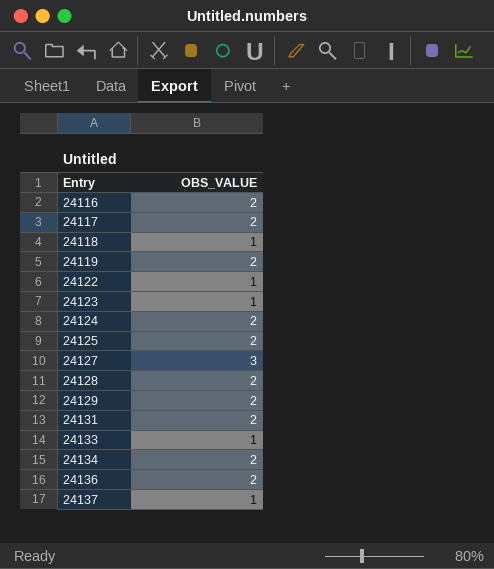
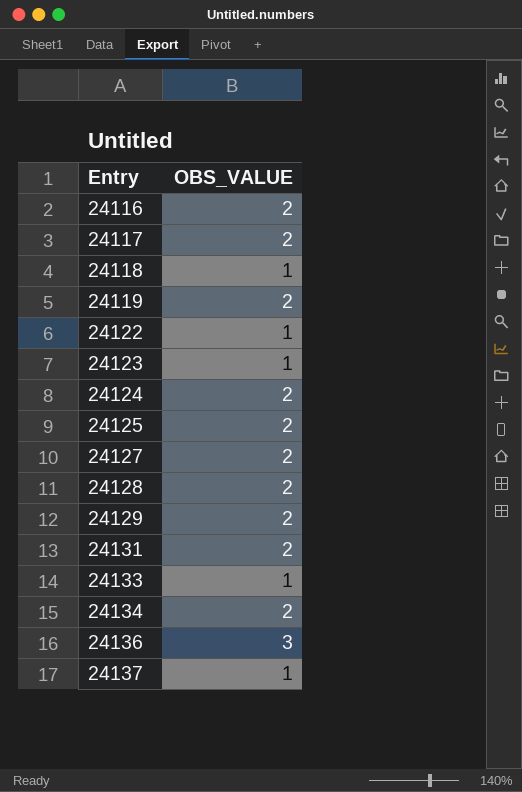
24127 | OBS_VALUE: 3 -> 2
24136 | OBS_VALUE: 2 -> 3

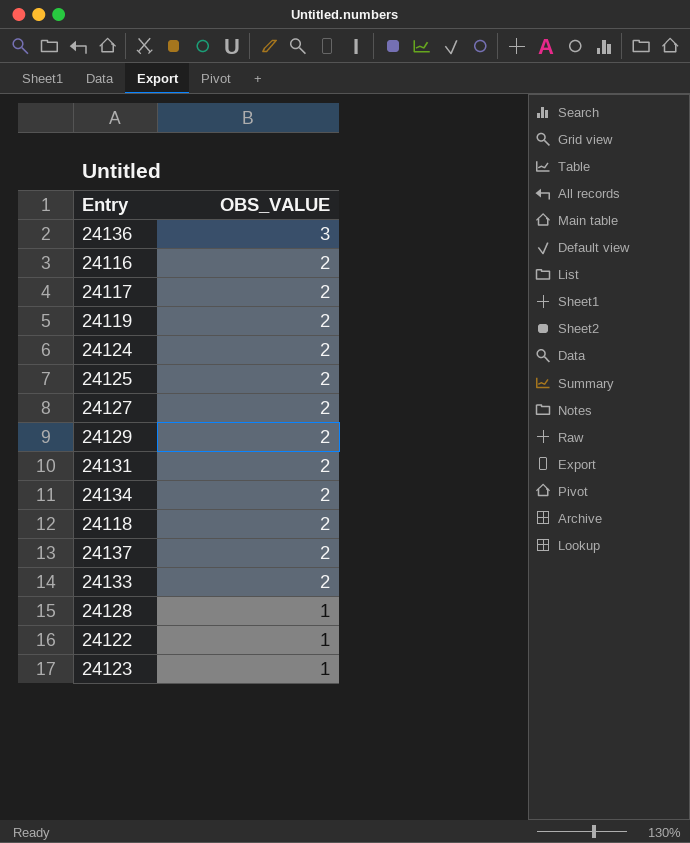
row order: Entry ascending -> OBS_VALUE descending
24118 | OBS_VALUE: 1 -> 2
24137 | OBS_VALUE: 1 -> 2
24133 | OBS_VALUE: 1 -> 2
24128 | OBS_VALUE: 2 -> 1

